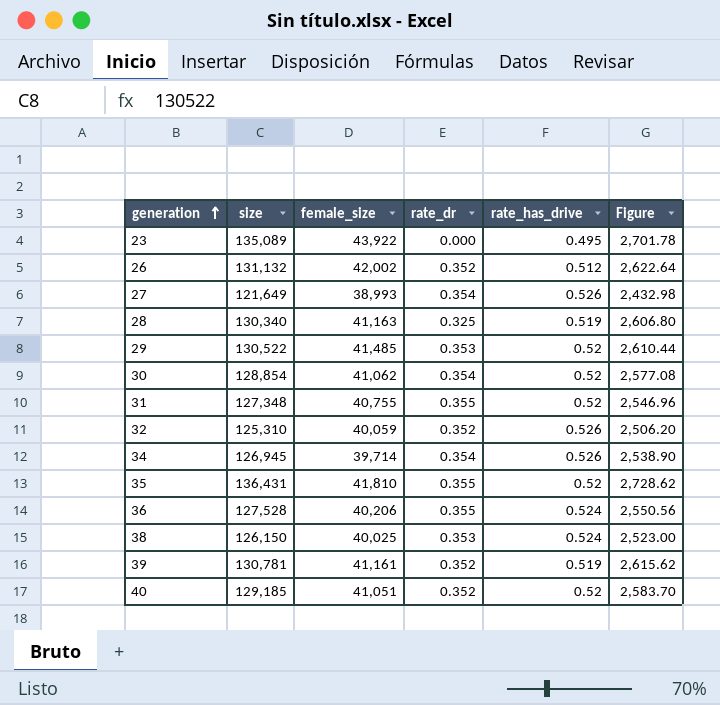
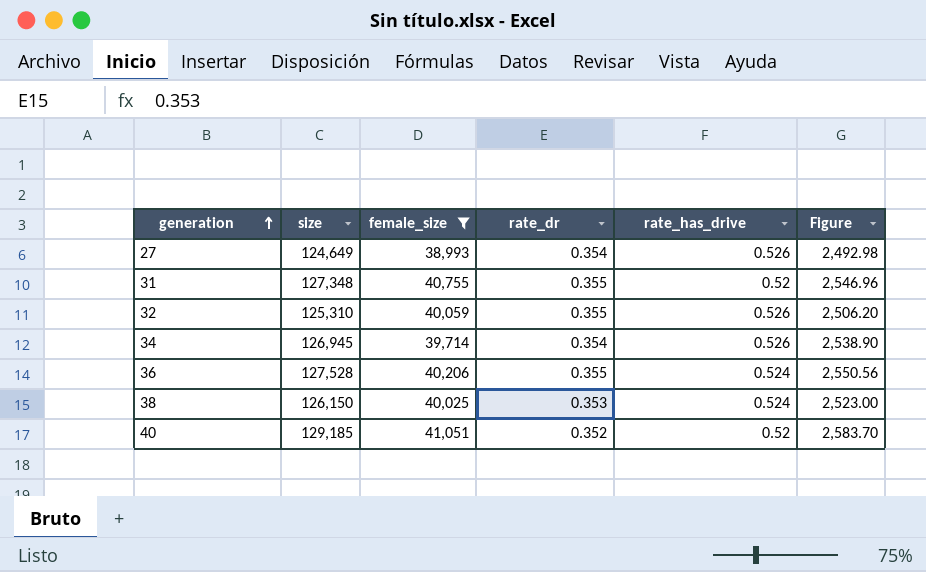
filter: none -> female_size <= 41,051
27 | size: 121,649 -> 124,649
27 | Figure: 2,432.98 -> 2,492.98
32 | rate_dr: 0.352 -> 0.355

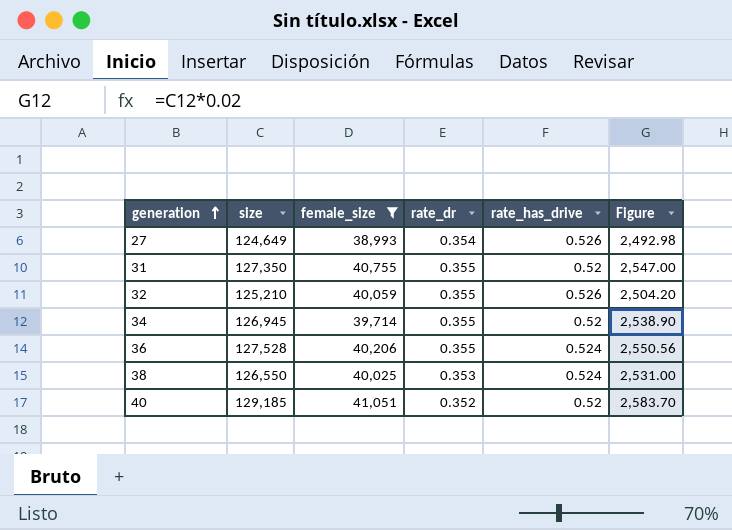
31 | size: 127,348 -> 127,350
31 | Figure: 2,546.96 -> 2,547.00
32 | size: 125,310 -> 125,210
32 | Figure: 2,506.20 -> 2,504.20
34 | rate_dr: 0.354 -> 0.355
34 | rate_has_drive: 0.526 -> 0.52
38 | size: 126,150 -> 126,550
38 | Figure: 2,523.00 -> 2,531.00

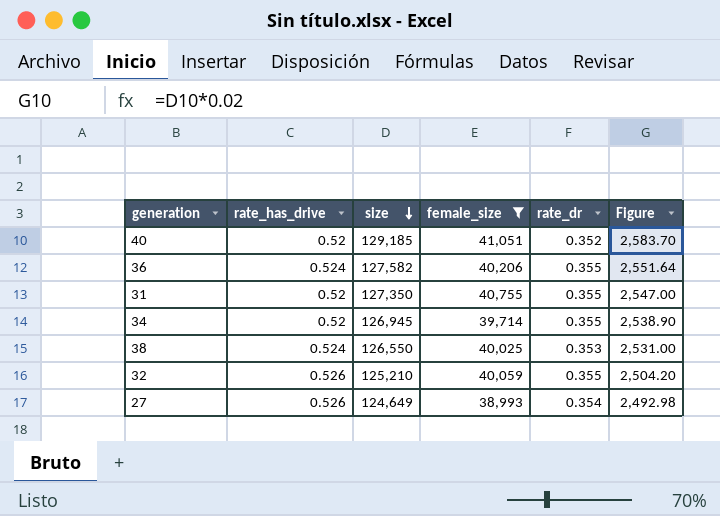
row order: generation ascending -> size descending
column rate_has_drive | position: 5 -> 2
36 | size: 127,528 -> 127,582
36 | Figure: 2,550.56 -> 2,551.64

